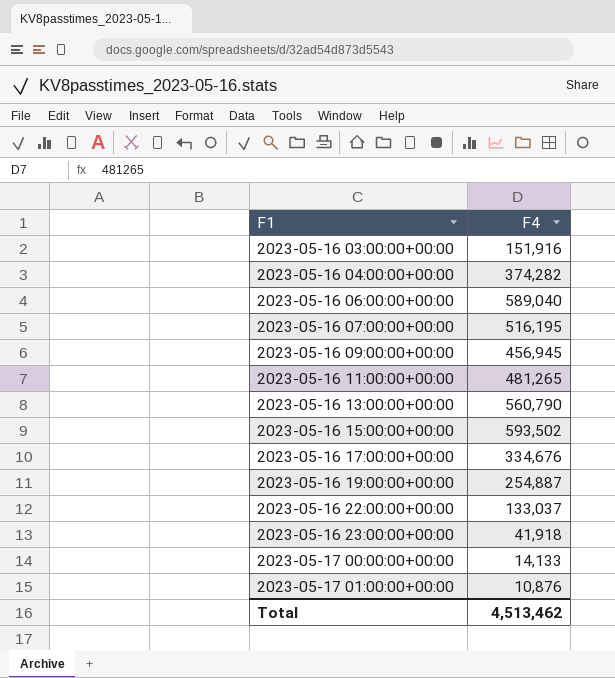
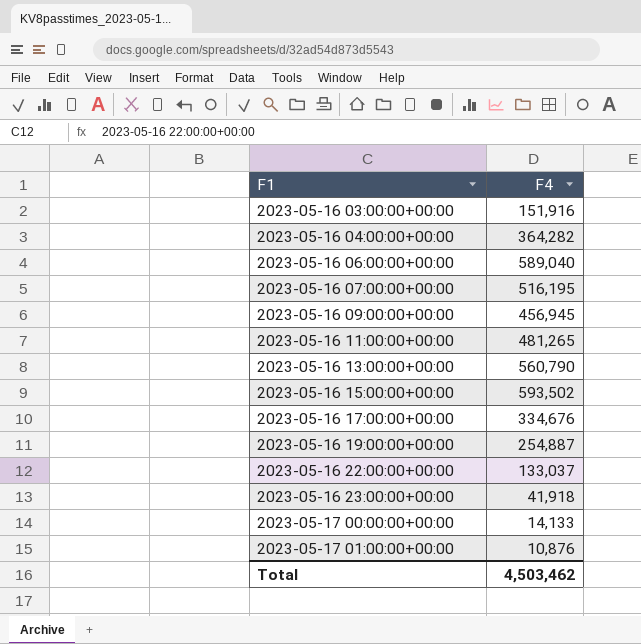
2023-05-16 04:00:00+00:00 | F4: 374,282 -> 364,282
Total | F4: 4,513,462 -> 4,503,462

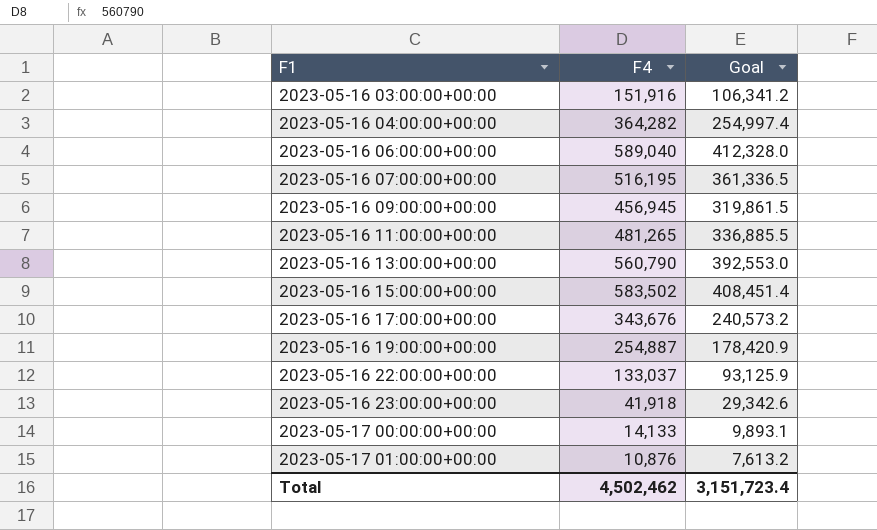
column Goal | formula: none -> [F4] * 0.7
2023-05-16 15:00:00+00:00 | F4: 593,502 -> 583,502
2023-05-16 17:00:00+00:00 | F4: 334,676 -> 343,676
Total | F4: 4,503,462 -> 4,502,462

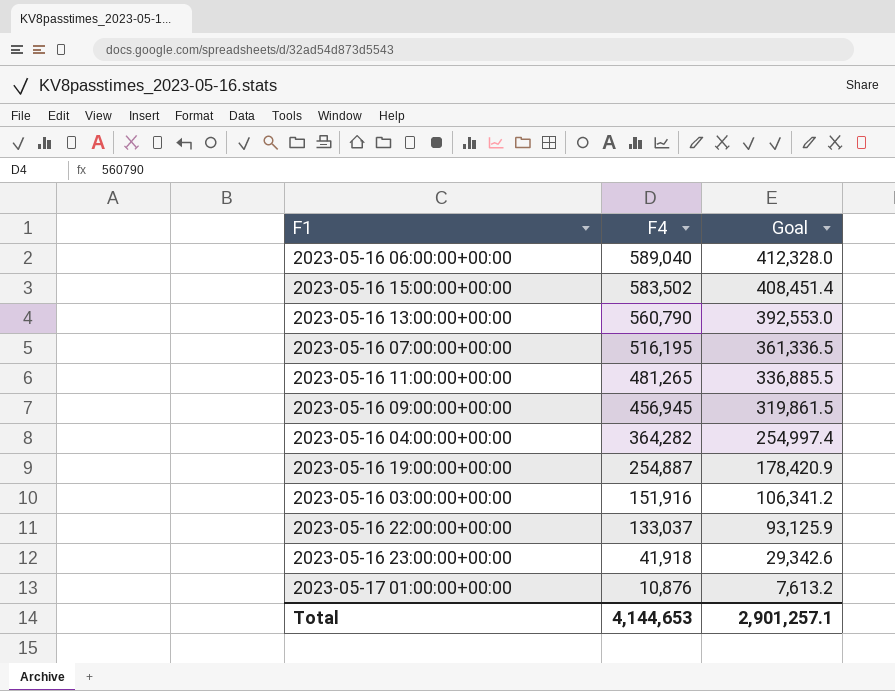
row order: F1 ascending -> F4 descending
row 2023-05-16 17:00:00+00:00: 343,676 | 240,573.2 -> none
row 2023-05-17 00:00:00+00:00: 14,133 | 9,893.1 -> none
Total | F4: 4,502,462 -> 4,144,653
Total | Goal: 3,151,723.4 -> 2,901,257.1

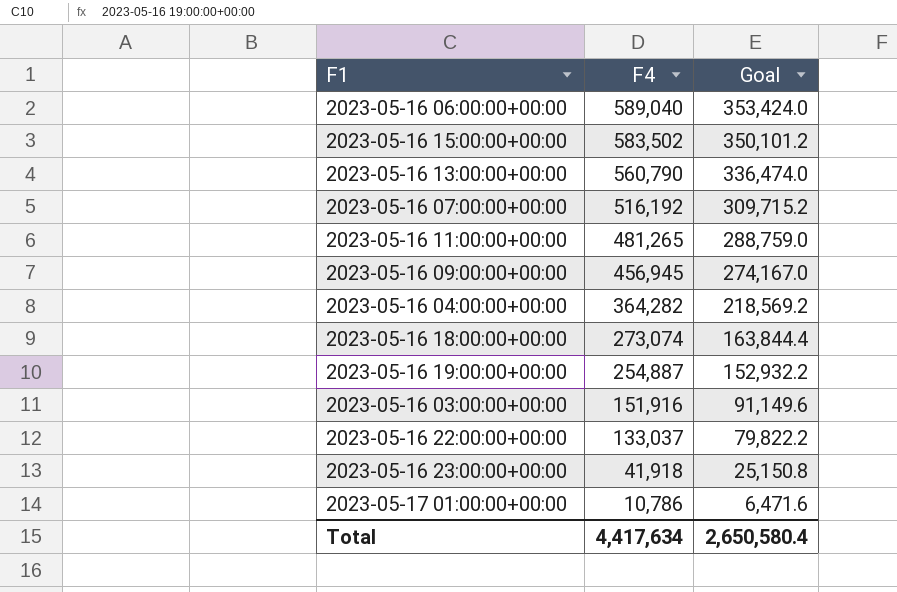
column Goal | formula: [F4] * 0.7 -> [F4] * 0.6
2023-05-16 07:00:00+00:00 | F4: 516,195 -> 516,192
row 2023-05-16 18:00:00+00:00: none -> 273,074 | 163,844.4
2023-05-17 01:00:00+00:00 | F4: 10,876 -> 10,786
Total | F4: 4,144,653 -> 4,417,634
Total | Goal: 2,901,257.1 -> 2,650,580.4

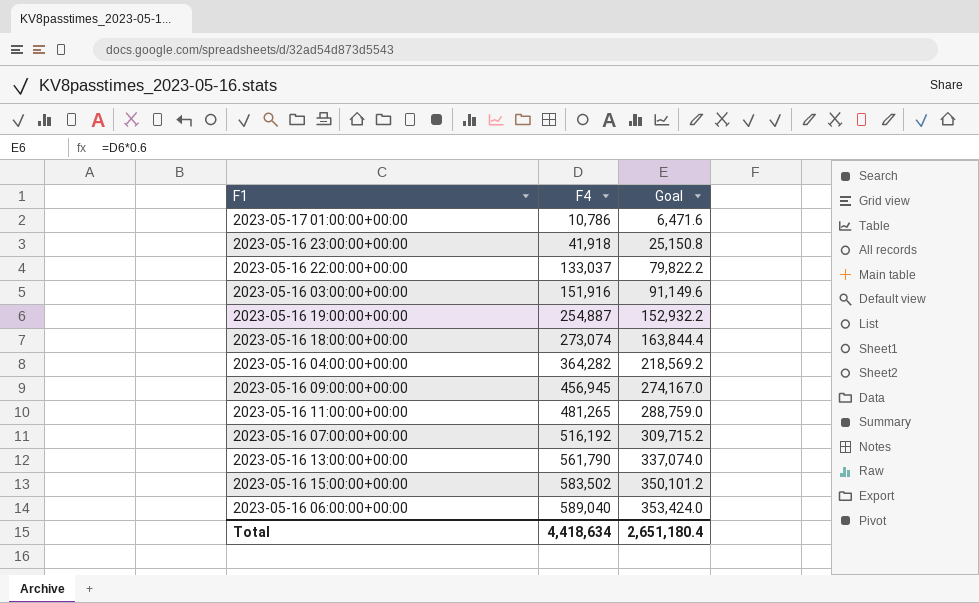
row order: F4 descending -> F4 ascending
2023-05-16 13:00:00+00:00 | F4: 560,790 -> 561,790
2023-05-16 13:00:00+00:00 | Goal: 336,474.0 -> 337,074.0
Total | F4: 4,417,634 -> 4,418,634
Total | Goal: 2,650,580.4 -> 2,651,180.4

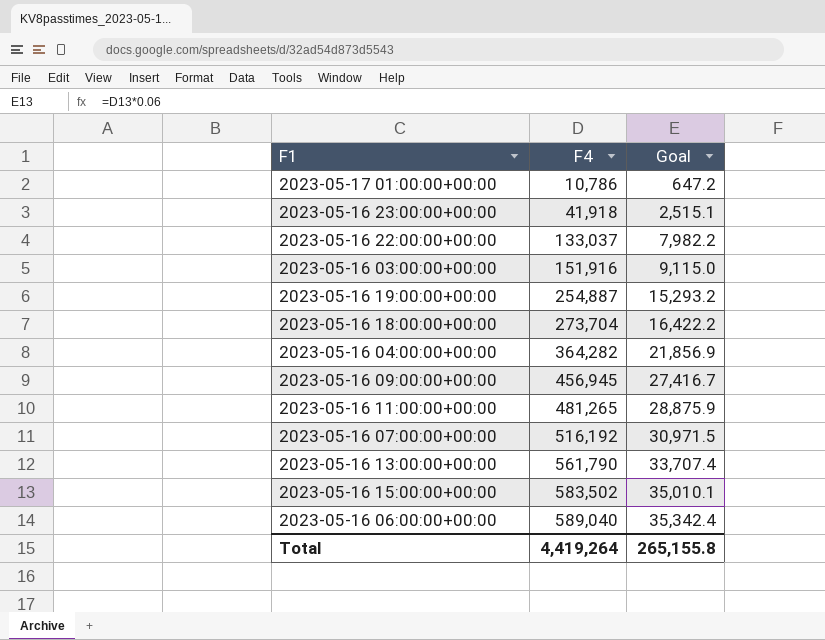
column Goal | formula: [F4] * 0.6 -> [F4] * 0.06
2023-05-16 18:00:00+00:00 | F4: 273,074 -> 273,704
Total | F4: 4,418,634 -> 4,419,264
Total | Goal: 2,651,180.4 -> 265,155.8

